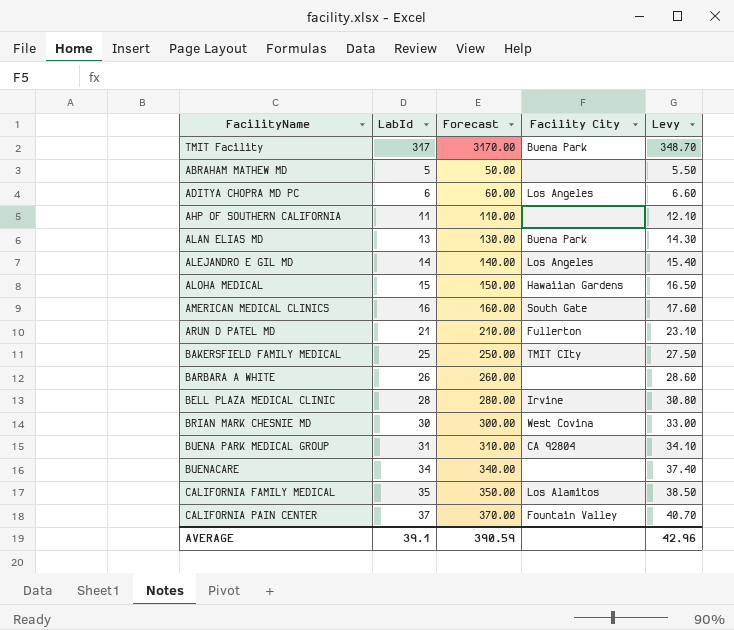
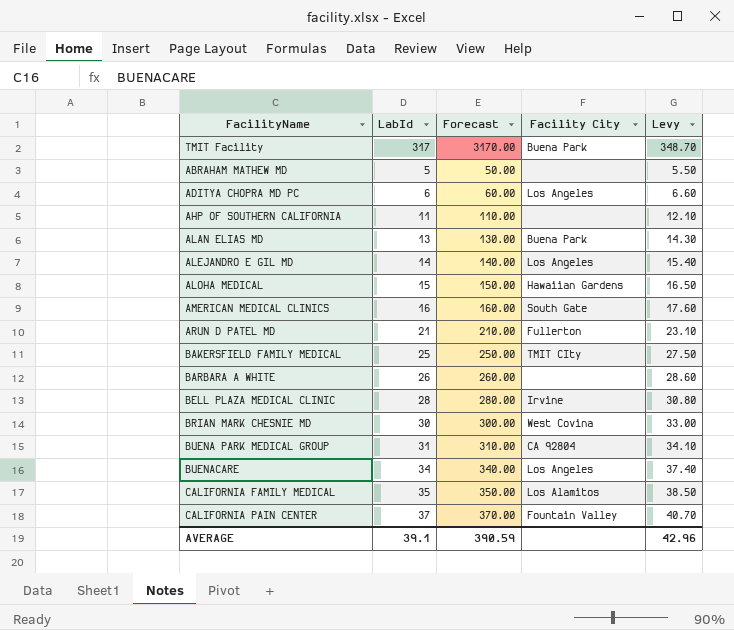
BUENACARE | Facility City: none -> Los Angeles

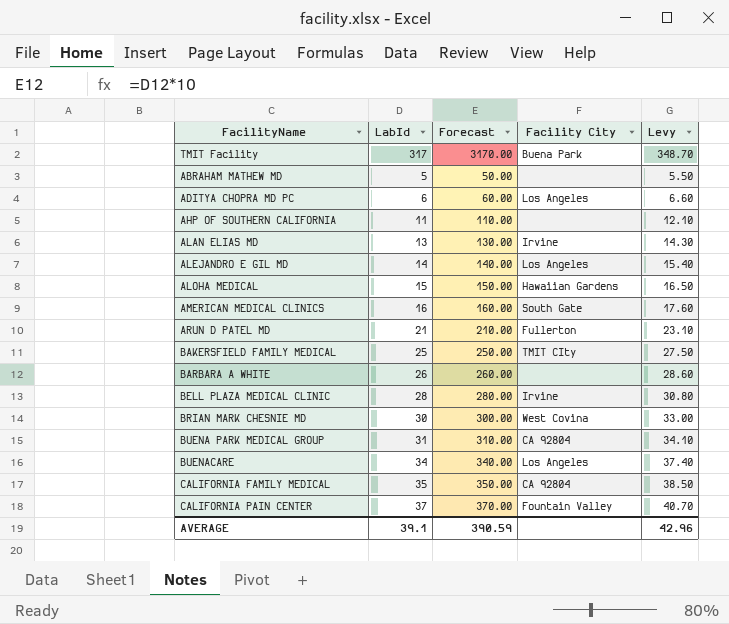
ALAN ELIAS MD | Facility City: Buena Park -> Irvine
CALIFORNIA FAMILY MEDICAL | Facility City: Los Alamitos -> CA 92804

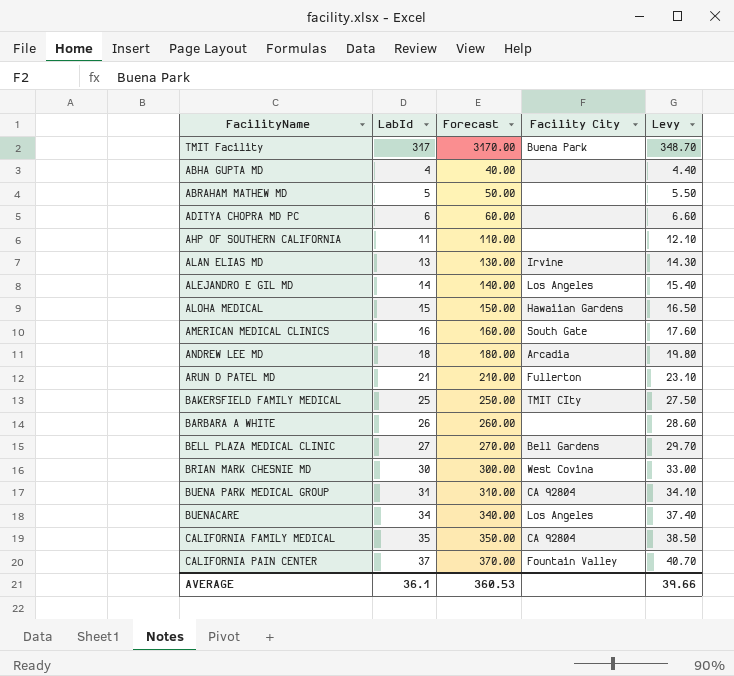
row ABHA GUPTA MD: none -> 4 | 40.00 | none | 4.40
ADITYA CHOPRA MD PC | Facility City: Los Angeles -> none
row ANDREW LEE MD: none -> 18 | 180.00 | Arcadia | 19.80
BELL PLAZA MEDICAL CLINIC | LabId: 28 -> 27
BELL PLAZA MEDICAL CLINIC | Forecast: 280.00 -> 270.00
BELL PLAZA MEDICAL CLINIC | Facility City: Irvine -> Bell Gardens
BELL PLAZA MEDICAL CLINIC | Levy: 30.80 -> 29.70
AVERAGE | LabId: 39.1 -> 36.1
AVERAGE | Forecast: 390.59 -> 360.53
AVERAGE | Levy: 42.96 -> 39.66

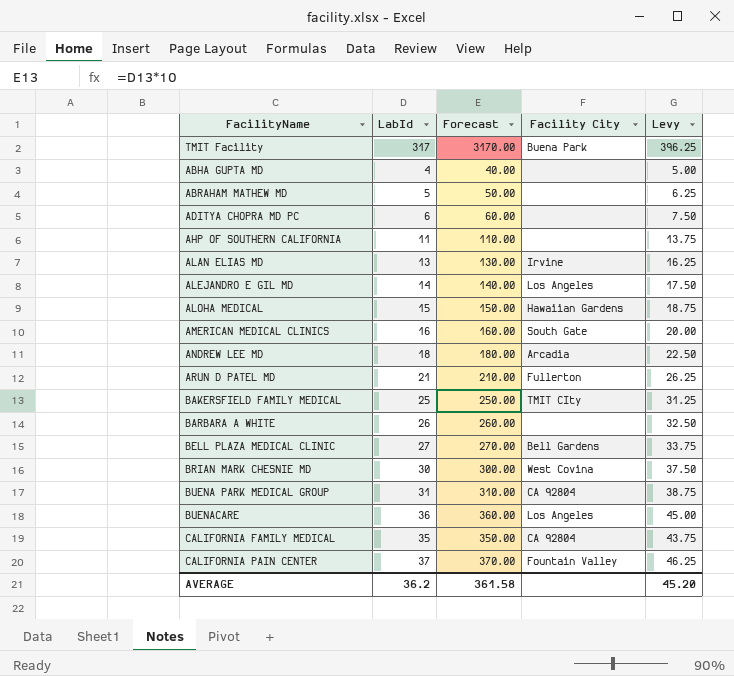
column Levy | formula: [LabId] * 1.1 -> [LabId] * 1.25
BUENACARE | LabId: 34 -> 36
BUENACARE | Forecast: 340.00 -> 360.00
AVERAGE | LabId: 36.1 -> 36.2
AVERAGE | Forecast: 360.53 -> 361.58
AVERAGE | Levy: 39.66 -> 45.20

